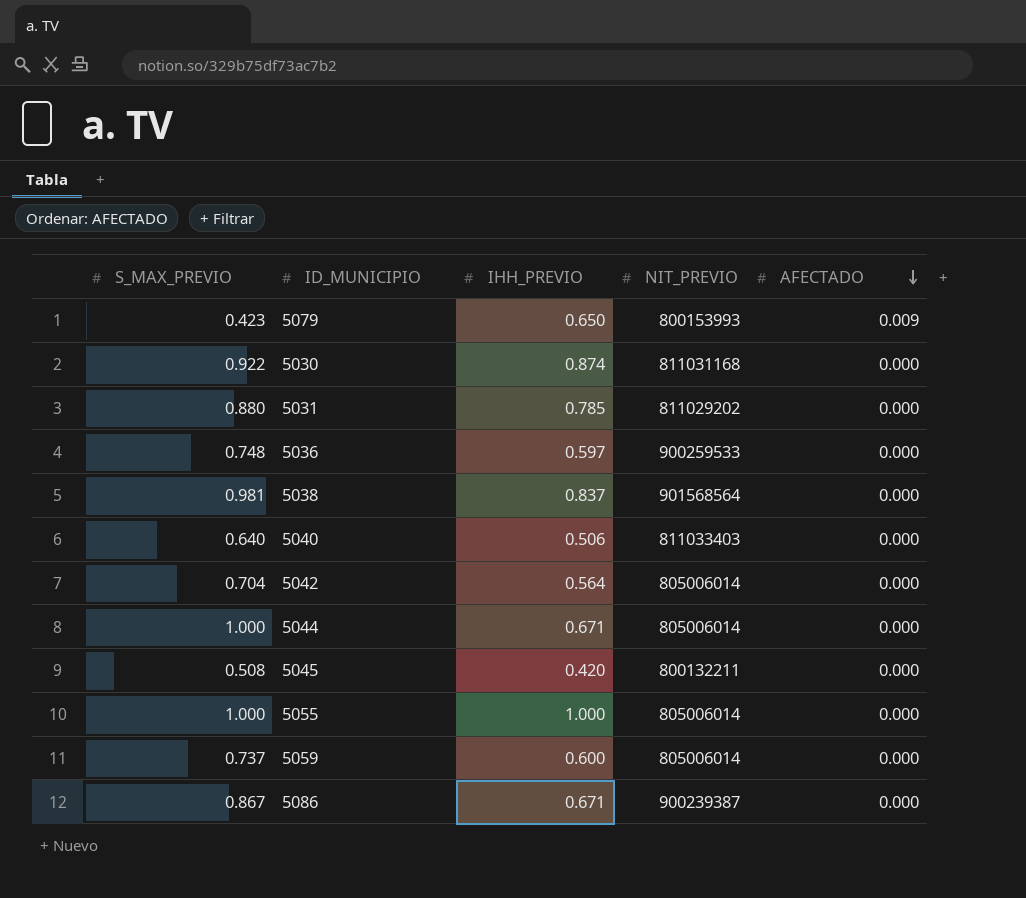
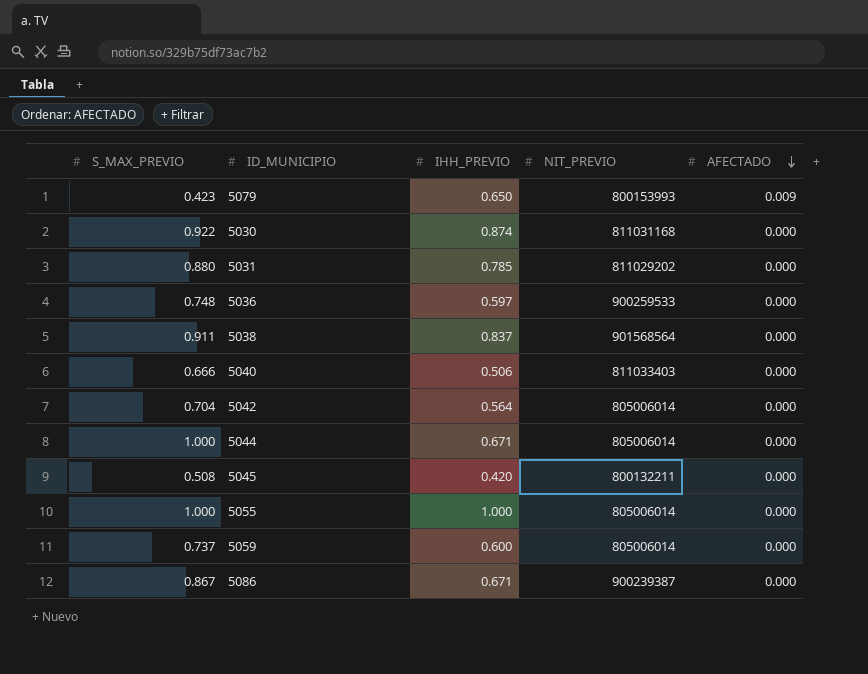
5038 | S_MAX_PREVIO: 0.981 -> 0.911
5040 | S_MAX_PREVIO: 0.640 -> 0.666

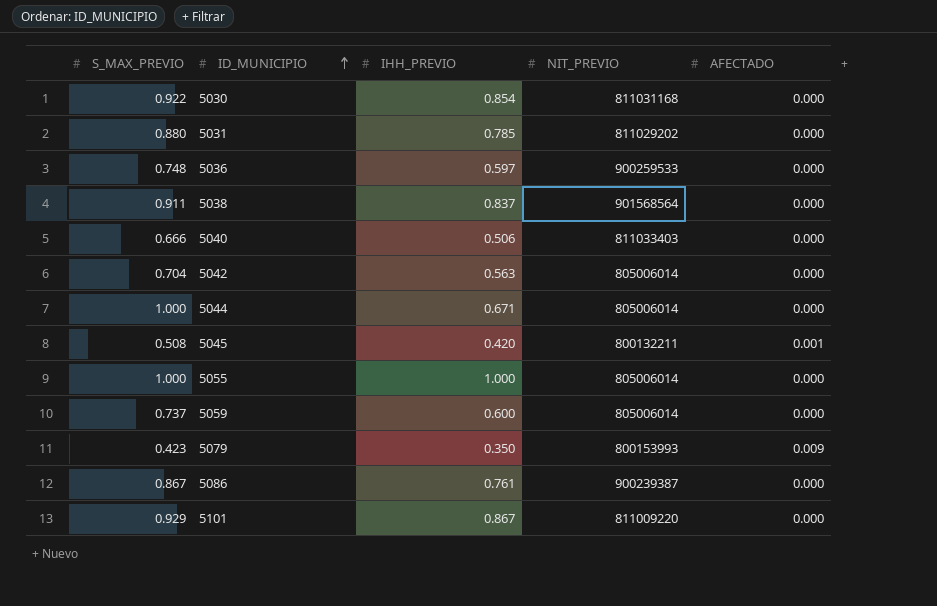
row order: AFECTADO descending -> ID_MUNICIPIO ascending
5030 | IHH_PREVIO: 0.874 -> 0.854
5042 | IHH_PREVIO: 0.564 -> 0.563
5045 | AFECTADO: 0.000 -> 0.001
5079 | IHH_PREVIO: 0.650 -> 0.350
5086 | IHH_PREVIO: 0.671 -> 0.761
row 5101: none -> 0.929 | 0.867 | 811009220 | 0.000

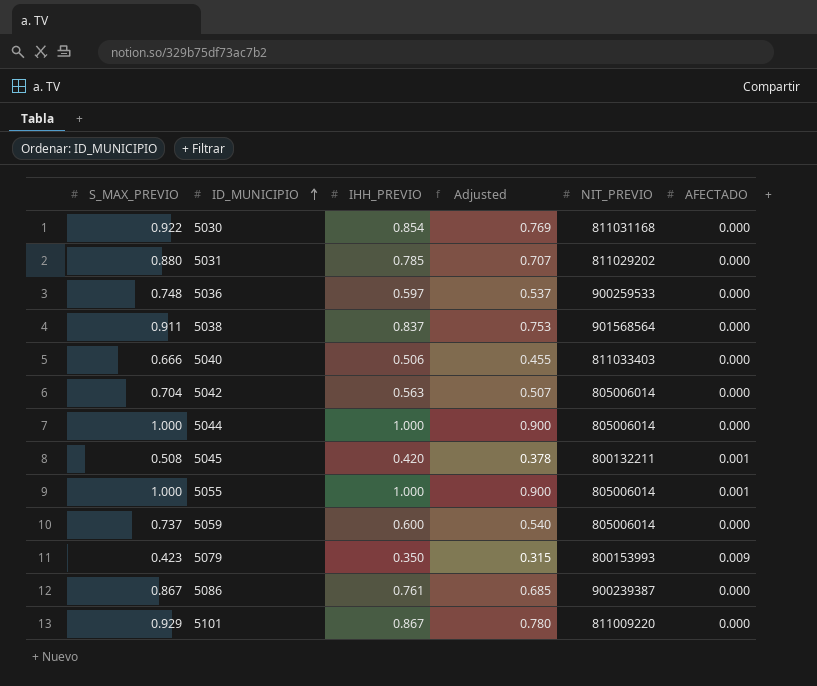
column Adjusted | formula: none -> [IHH_PREVIO] * 0.9
5044 | IHH_PREVIO: 0.671 -> 1.000
5055 | AFECTADO: 0.000 -> 0.001

